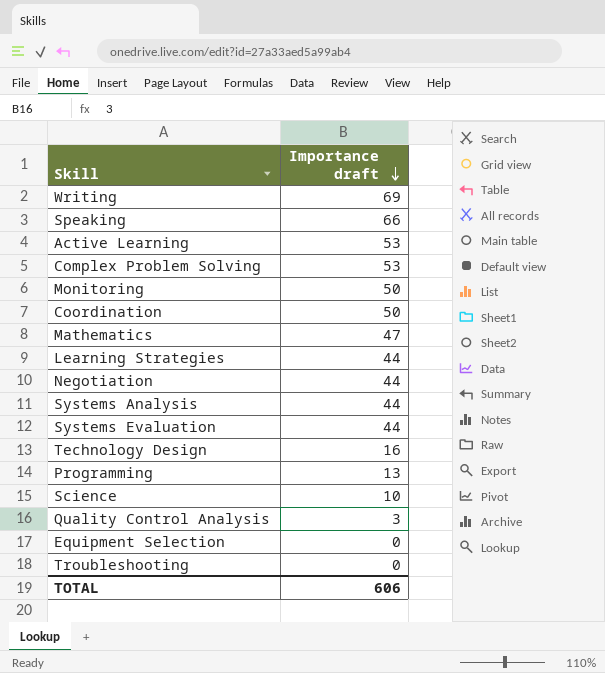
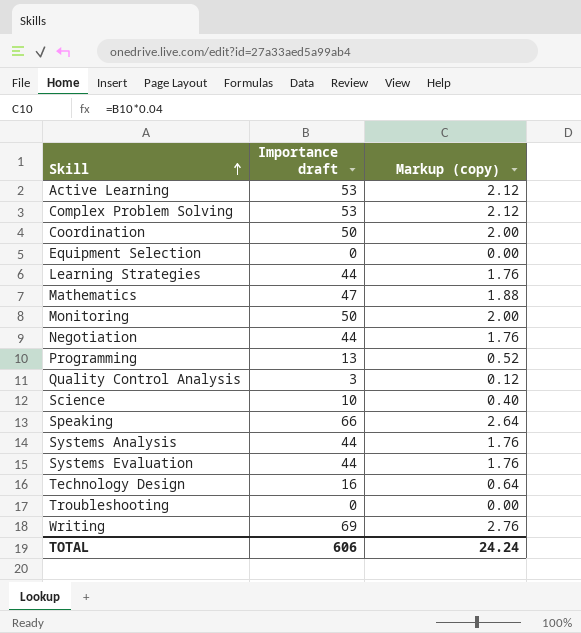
row order: Importance draft descending -> Skill ascending
column Markup (copy) | formula: none -> [Importance draft] * 0.04

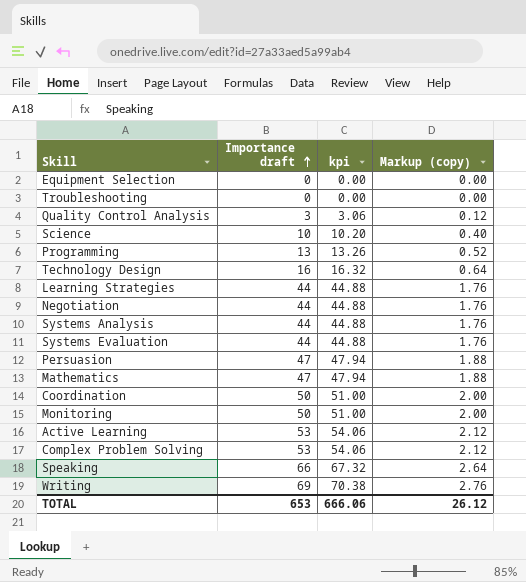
row order: Skill ascending -> Importance draft ascending
column kpi | formula: none -> [Importance draft] * 1.02
row Persuasion: none -> 47 | 47.94 | 1.88
TOTAL | Importance draft: 606 -> 653
TOTAL | Markup (copy): 24.24 -> 26.12

